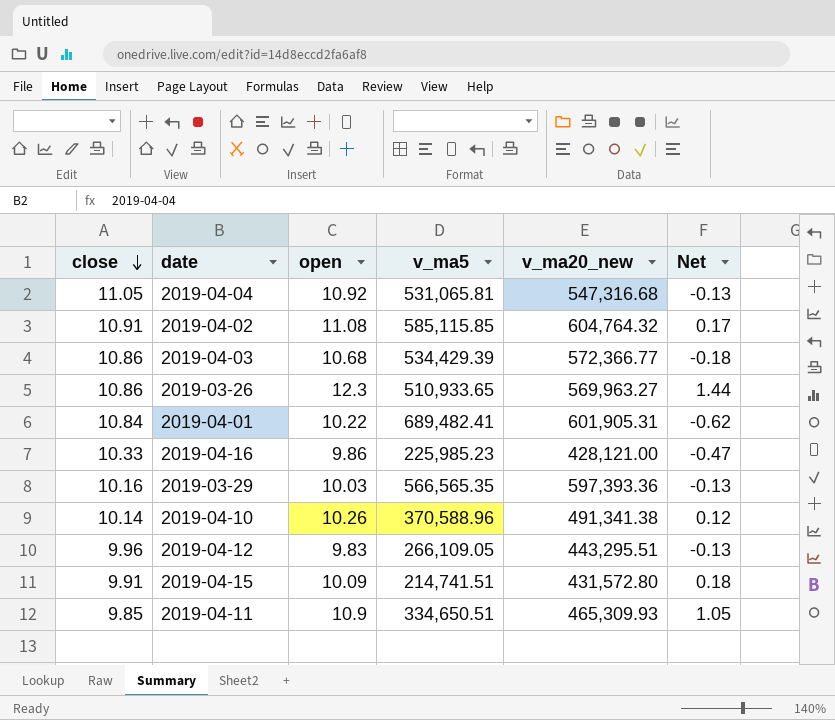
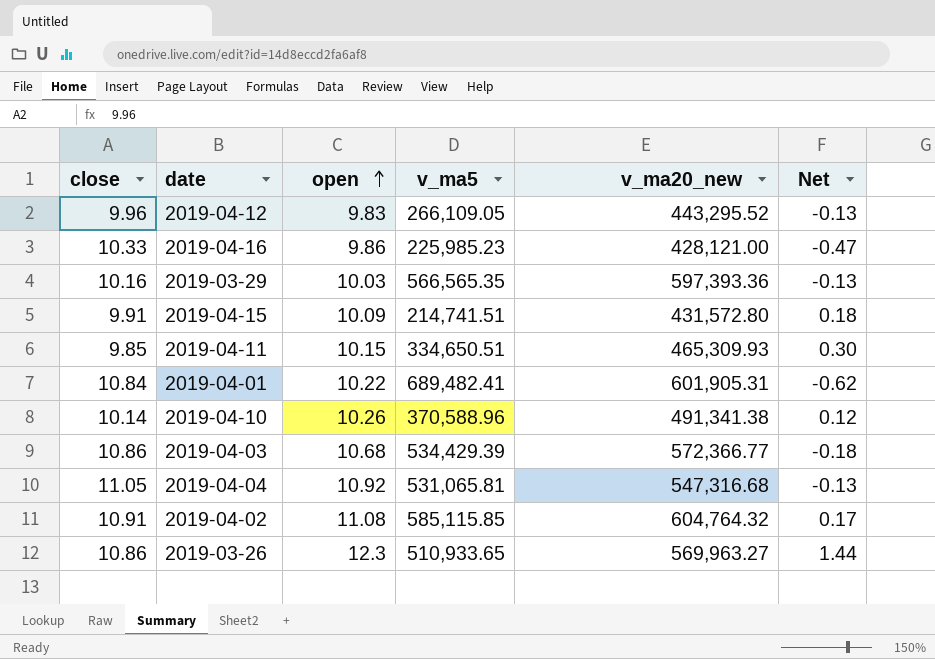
row order: close descending -> open ascending
2019-04-12 | v_ma20_new: 443,295.51 -> 443,295.52
2019-04-11 | open: 10.9 -> 10.15
2019-04-11 | Net: 1.05 -> 0.30

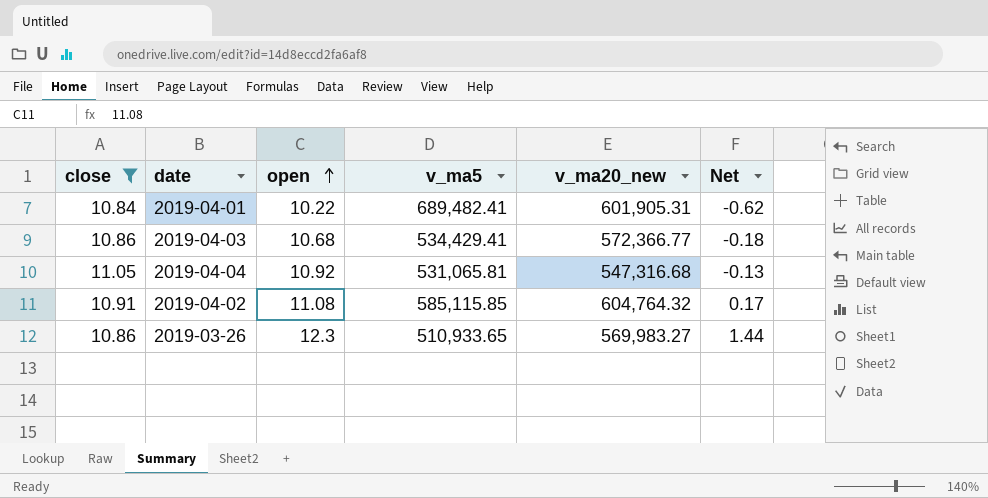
filter: none -> close >= 10.84
2019-04-03 | v_ma5: 534,429.39 -> 534,429.41
2019-03-26 | v_ma20_new: 569,963.27 -> 569,983.27

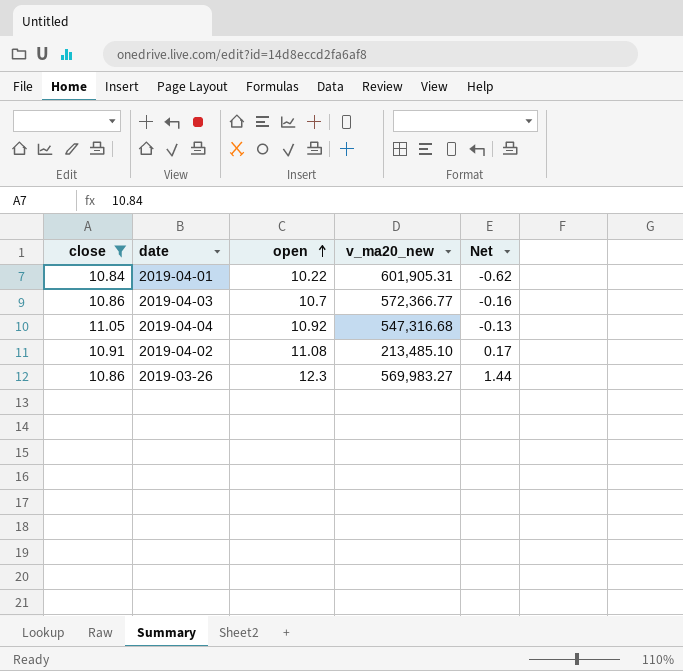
column v_ma5 | position: 4 -> none
2019-04-03 | open: 10.68 -> 10.7
2019-04-03 | Net: -0.18 -> -0.16
2019-04-02 | v_ma20_new: 604,764.32 -> 213,485.10

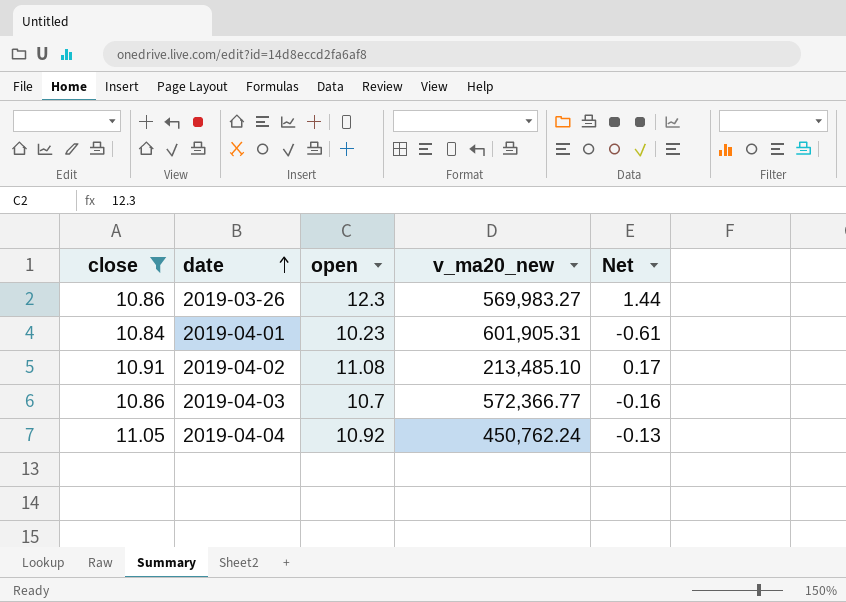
row order: open ascending -> date ascending
2019-04-01 | open: 10.22 -> 10.23
2019-04-01 | Net: -0.62 -> -0.61
2019-04-04 | v_ma20_new: 547,316.68 -> 450,762.24

